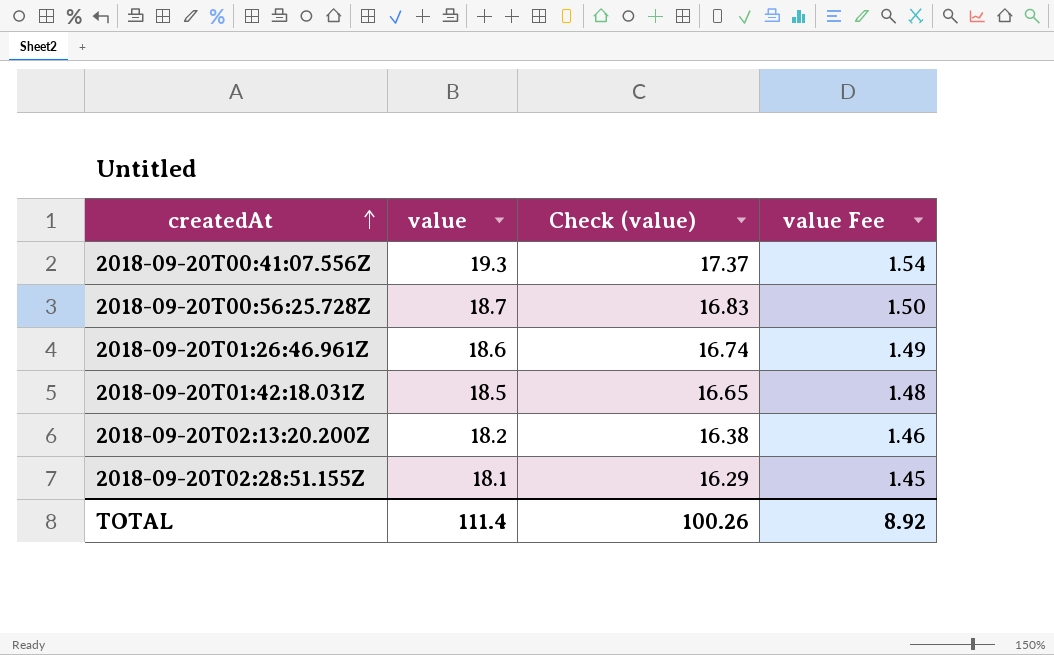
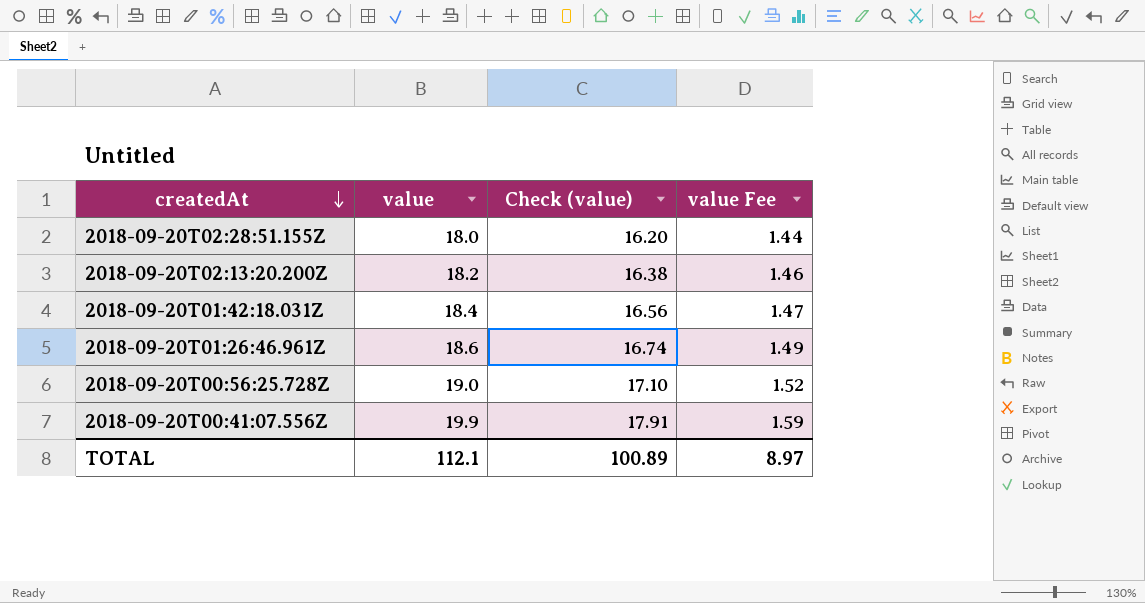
row order: createdAt ascending -> createdAt descending
2018-09-20T02:28:51.155Z | value: 18.1 -> 18.0
2018-09-20T02:28:51.155Z | Check (value): 16.29 -> 16.20
2018-09-20T02:28:51.155Z | value Fee: 1.45 -> 1.44
2018-09-20T01:42:18.031Z | value: 18.5 -> 18.4
2018-09-20T01:42:18.031Z | Check (value): 16.65 -> 16.56
2018-09-20T01:42:18.031Z | value Fee: 1.48 -> 1.47
2018-09-20T00:56:25.728Z | value: 18.7 -> 19.0
2018-09-20T00:56:25.728Z | Check (value): 16.83 -> 17.10
2018-09-20T00:56:25.728Z | value Fee: 1.50 -> 1.52
2018-09-20T00:41:07.556Z | value: 19.3 -> 19.9
2018-09-20T00:41:07.556Z | Check (value): 17.37 -> 17.91
2018-09-20T00:41:07.556Z | value Fee: 1.54 -> 1.59
TOTAL | value: 111.4 -> 112.1
TOTAL | Check (value): 100.26 -> 100.89
TOTAL | value Fee: 8.92 -> 8.97

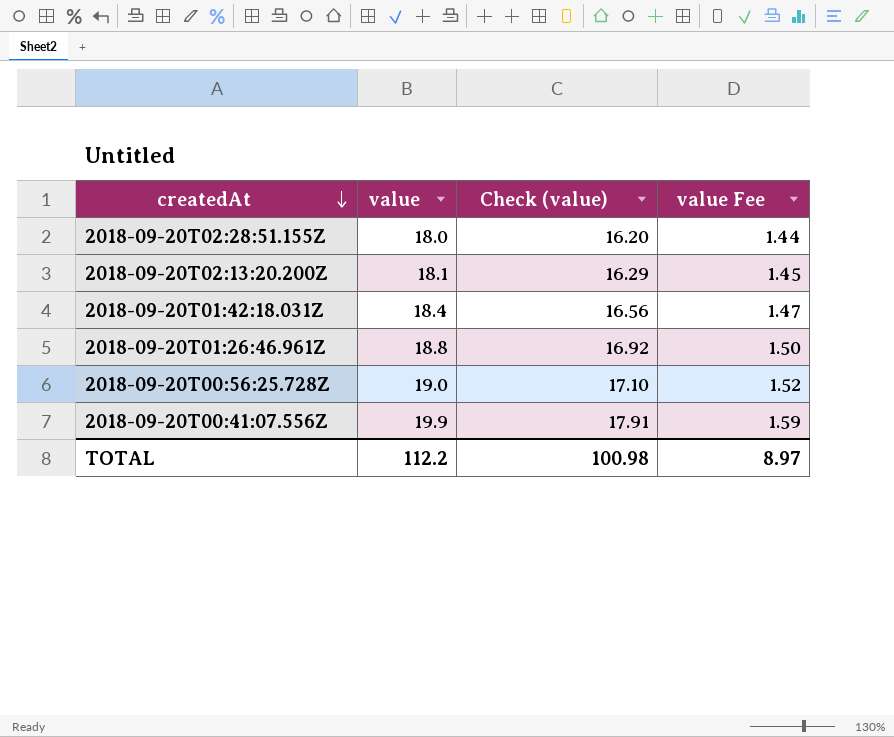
2018-09-20T02:13:20.200Z | value: 18.2 -> 18.1
2018-09-20T02:13:20.200Z | Check (value): 16.38 -> 16.29
2018-09-20T02:13:20.200Z | value Fee: 1.46 -> 1.45
2018-09-20T01:26:46.961Z | value: 18.6 -> 18.8
2018-09-20T01:26:46.961Z | Check (value): 16.74 -> 16.92
2018-09-20T01:26:46.961Z | value Fee: 1.49 -> 1.50
TOTAL | value: 112.1 -> 112.2
TOTAL | Check (value): 100.89 -> 100.98

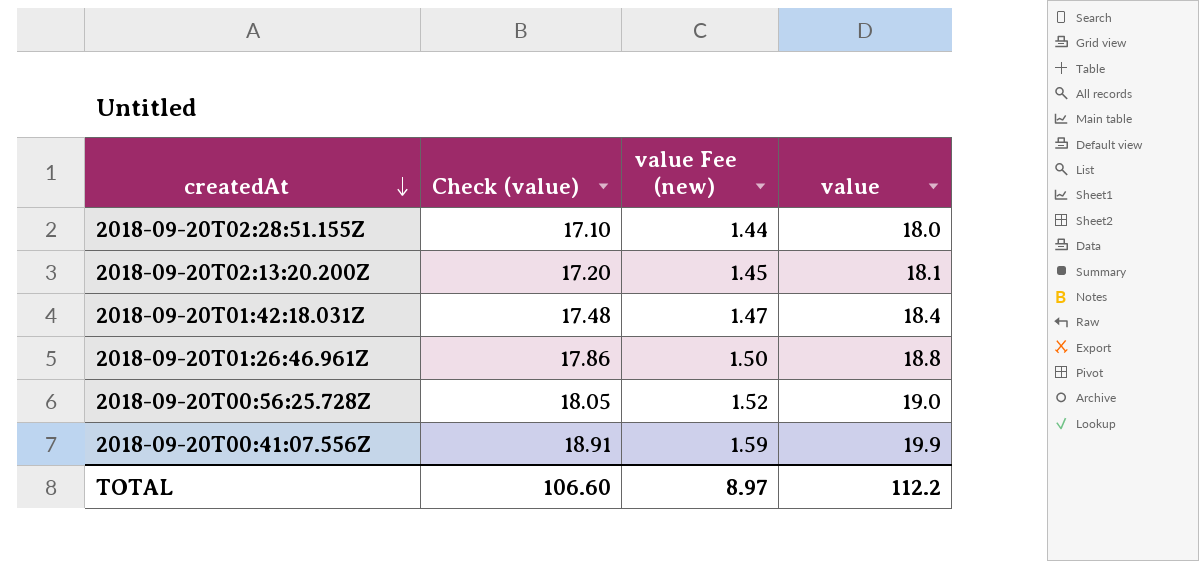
column Check (value) | formula: [value] * 0.9 -> [value] * 0.95
column name: value Fee -> value Fee (new)
column value | position: 2 -> 4
TOTAL | Check (value): 100.98 -> 106.60

